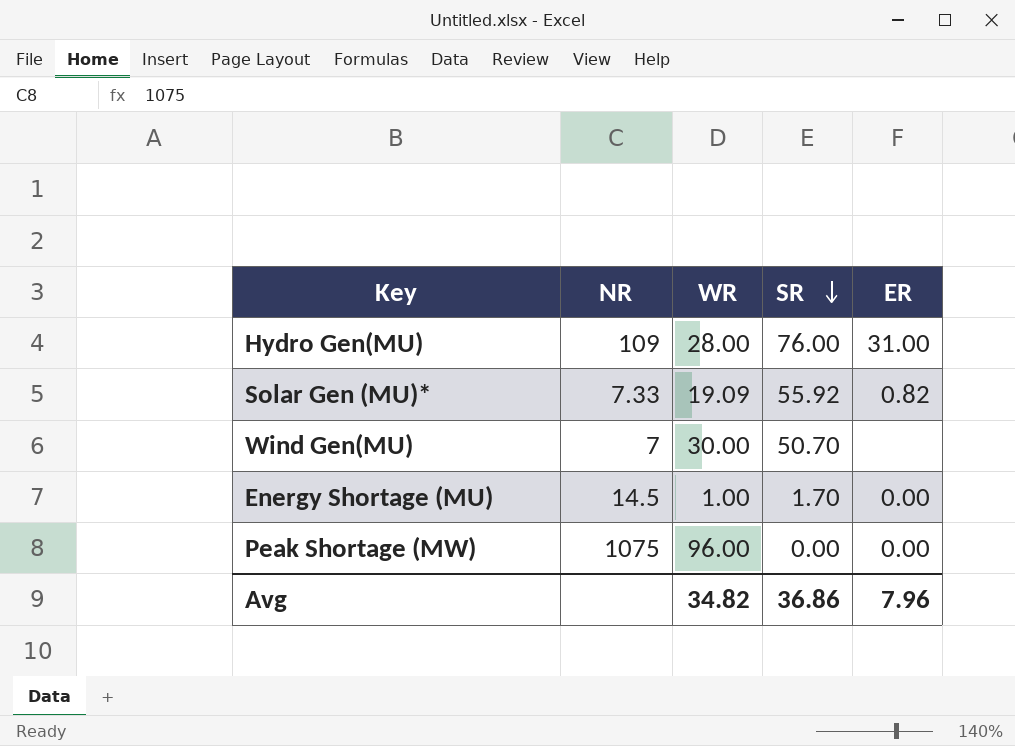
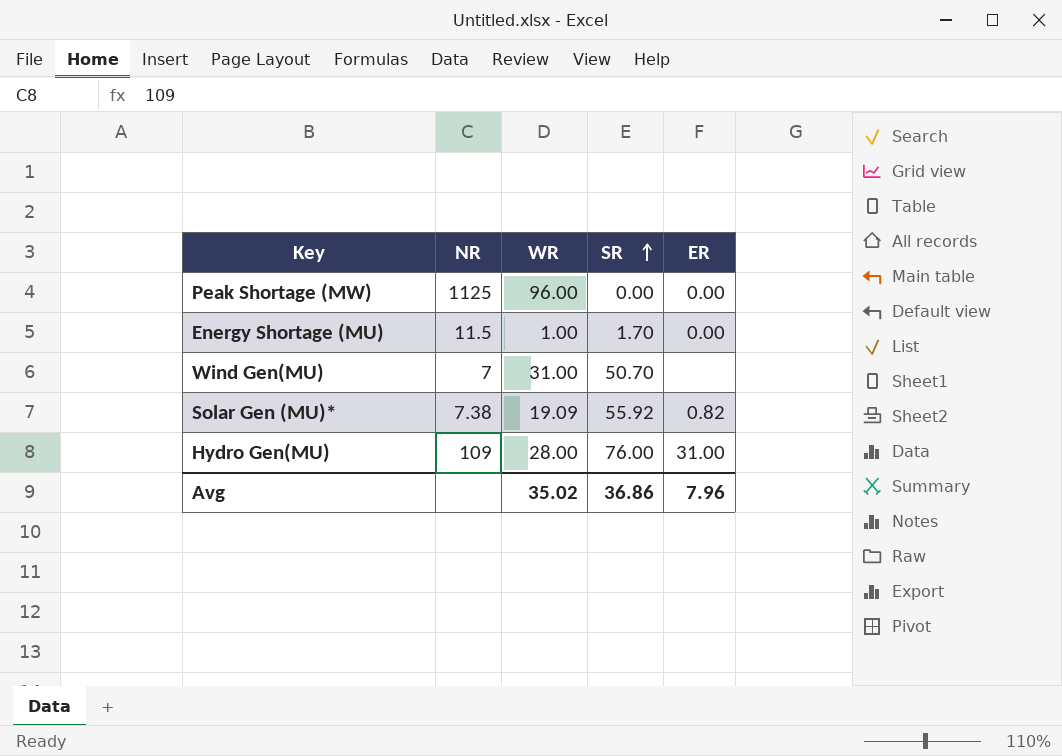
row order: SR descending -> SR ascending
Peak Shortage (MW) | NR: 1075 -> 1125
Energy Shortage (MU) | NR: 14.5 -> 11.5
Wind Gen(MU) | WR: 30.00 -> 31.00
Solar Gen (MU)* | NR: 7.33 -> 7.38
Avg | WR: 34.82 -> 35.02

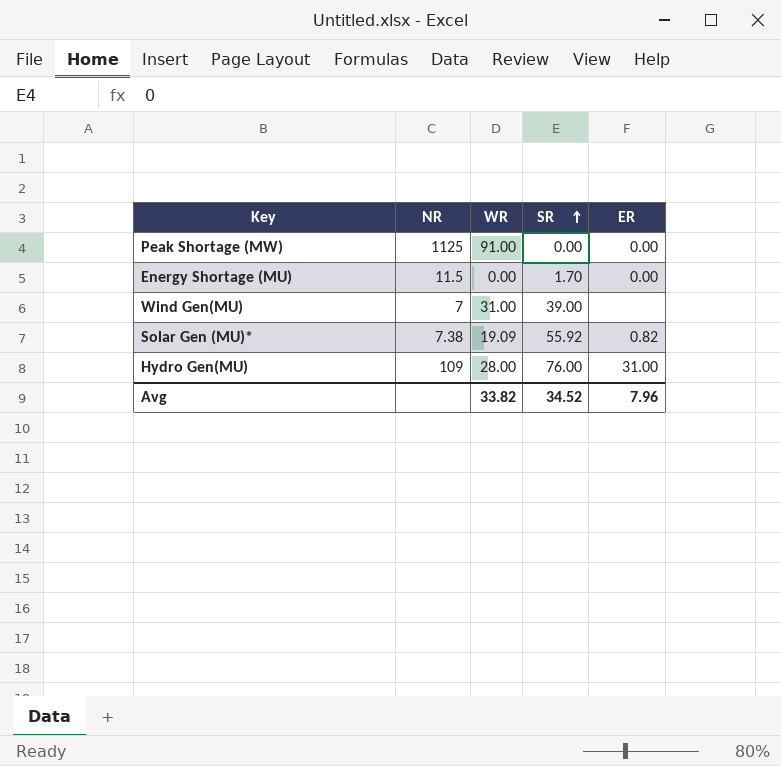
Peak Shortage (MW) | WR: 96.00 -> 91.00
Energy Shortage (MU) | WR: 1.00 -> 0.00
Wind Gen(MU) | SR: 50.70 -> 39.00
Avg | WR: 35.02 -> 33.82
Avg | SR: 36.86 -> 34.52

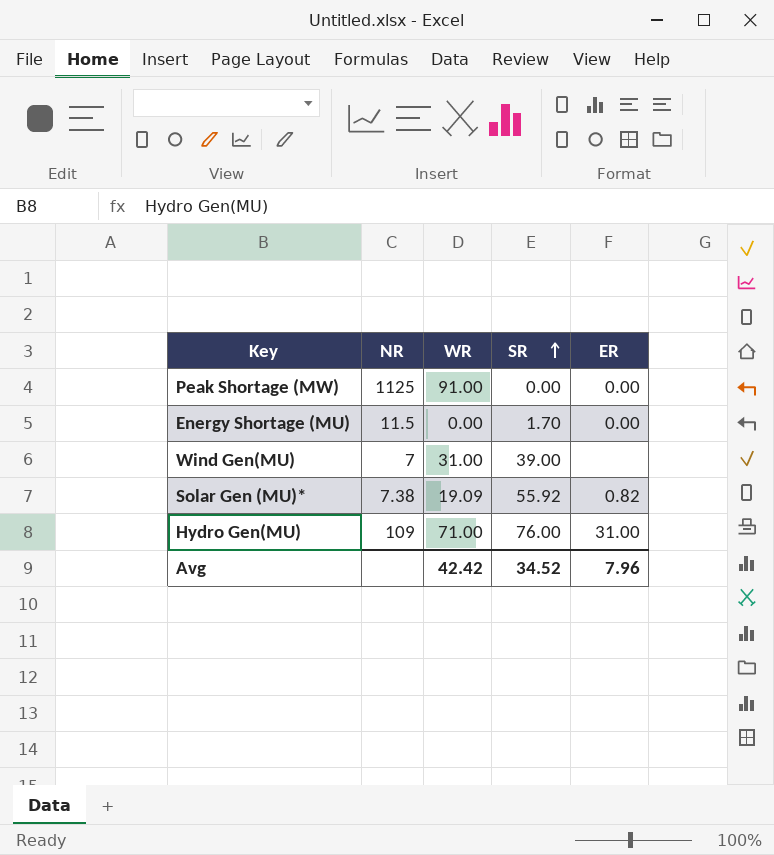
Hydro Gen(MU) | WR: 28.00 -> 71.00
Avg | WR: 33.82 -> 42.42

